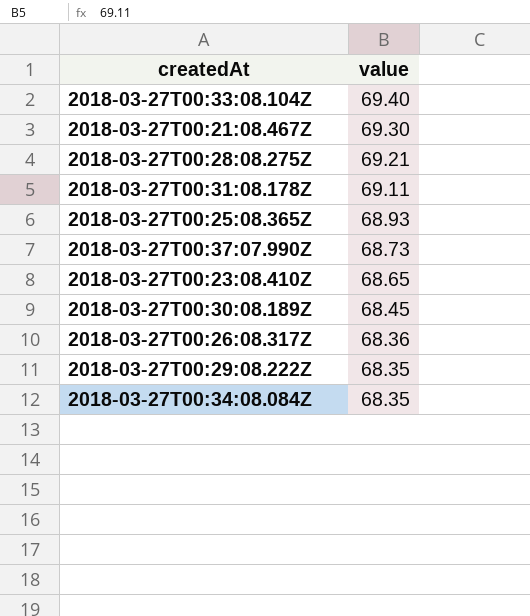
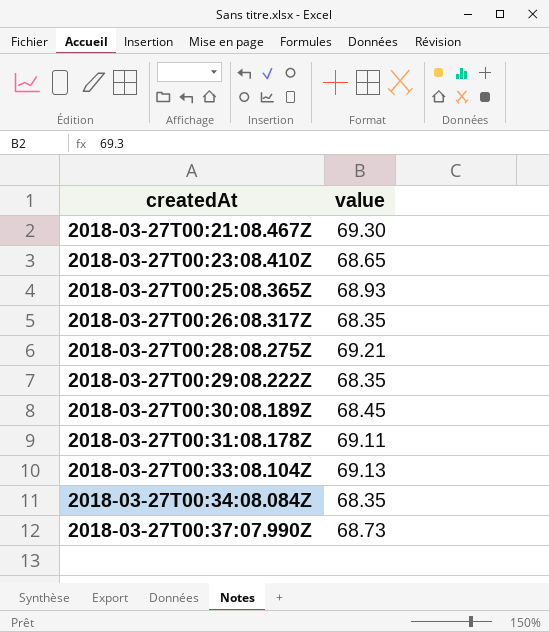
row order: value descending -> createdAt ascending
2018-03-27T00:26:08.317Z | value: 68.36 -> 68.35
2018-03-27T00:33:08.104Z | value: 69.40 -> 69.13

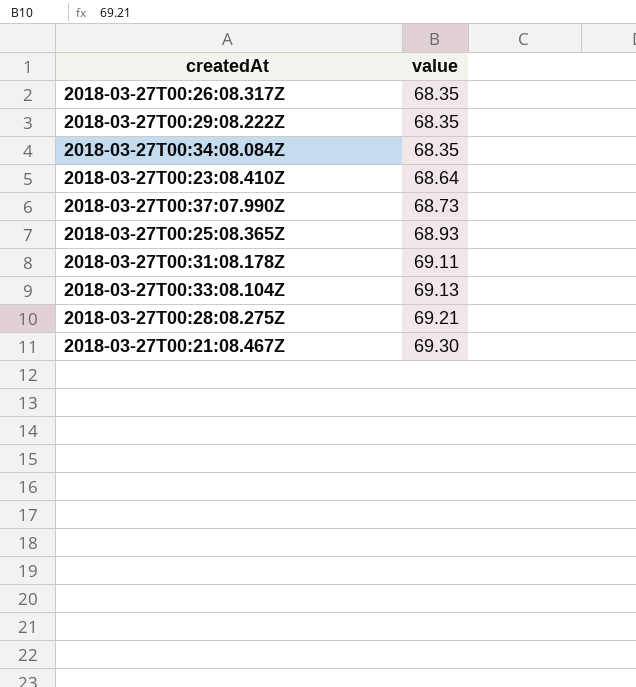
row order: createdAt ascending -> value ascending
row 2018-03-27T00:30:08.189Z: 68.45 -> none
2018-03-27T00:23:08.410Z | value: 68.65 -> 68.64

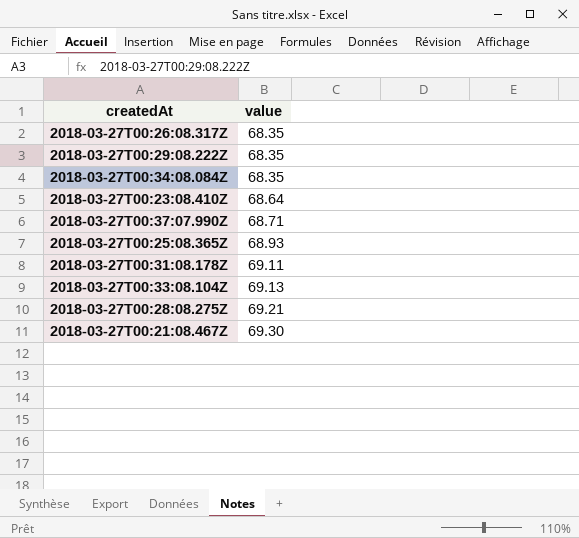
2018-03-27T00:37:07.990Z | value: 68.73 -> 68.71

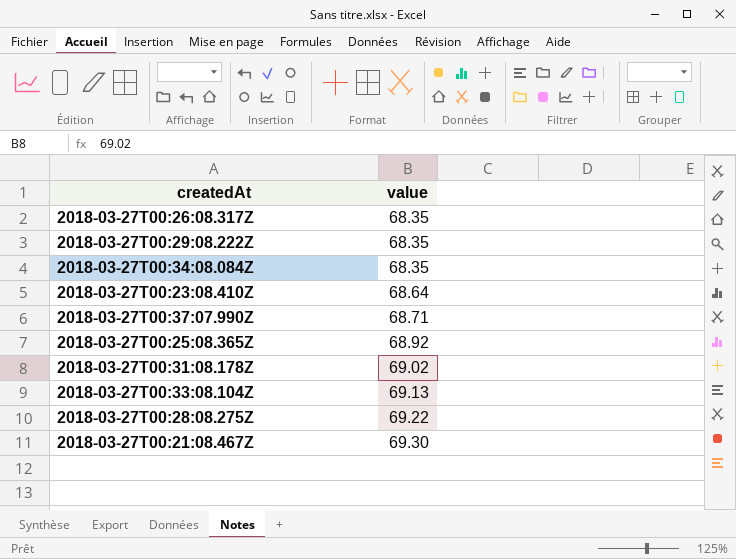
2018-03-27T00:25:08.365Z | value: 68.93 -> 68.92
2018-03-27T00:31:08.178Z | value: 69.11 -> 69.02
2018-03-27T00:28:08.275Z | value: 69.21 -> 69.22

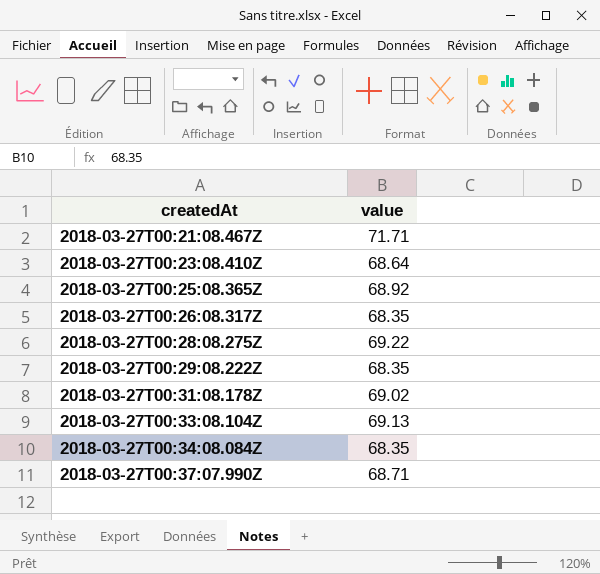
row order: value ascending -> createdAt ascending
2018-03-27T00:21:08.467Z | value: 69.30 -> 71.71

